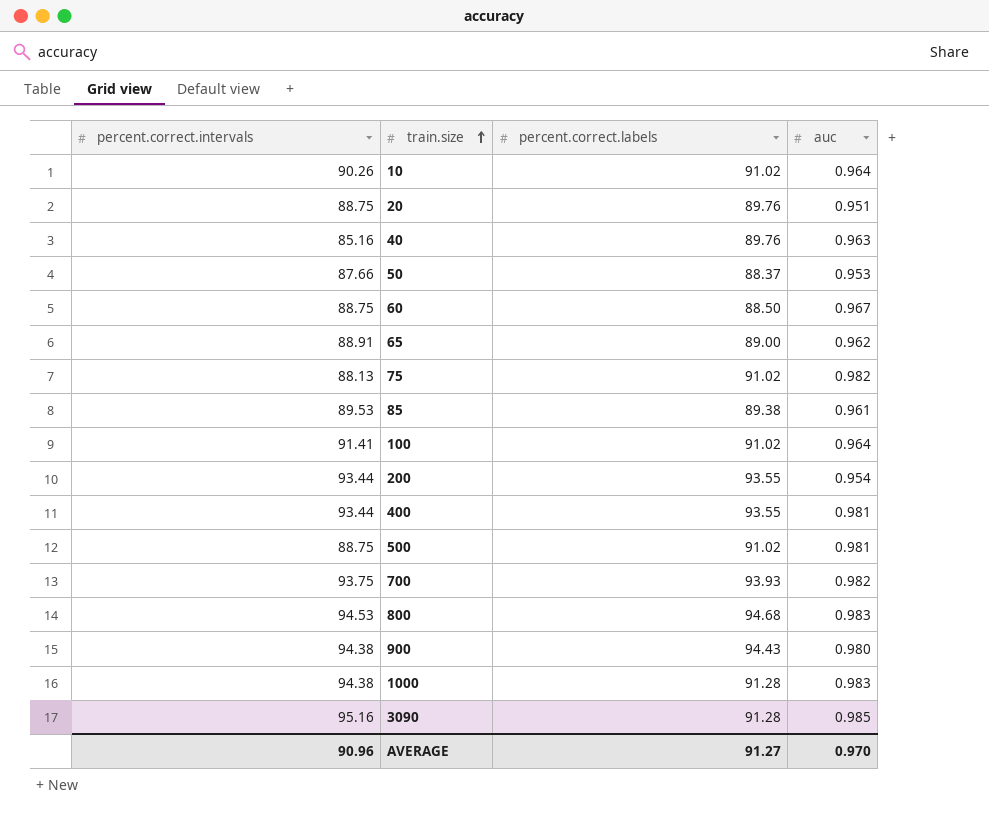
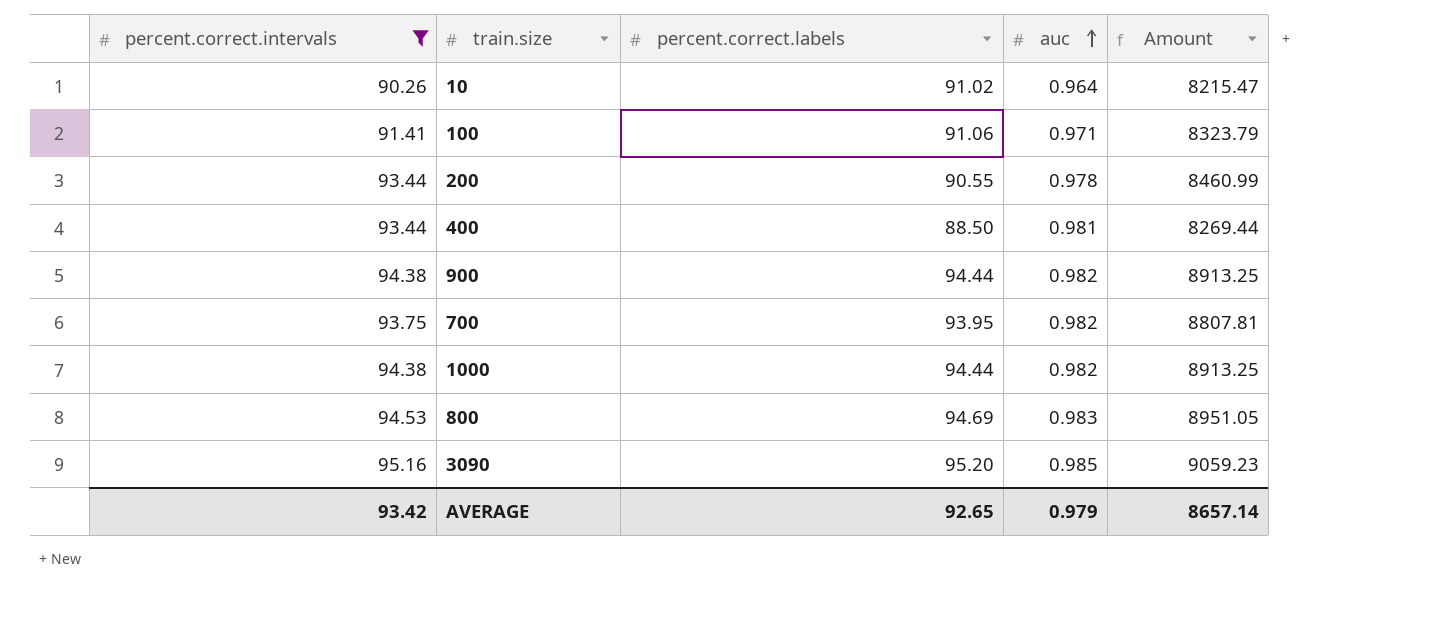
filter: none -> percent.correct.intervals >= 90.26
row order: train.size ascending -> auc ascending
column Amount | formula: none -> [percent.correct.intervals] * [percent.correct.labels]
100 | percent.correct.labels: 91.02 -> 91.06
100 | auc: 0.964 -> 0.971
200 | percent.correct.labels: 93.55 -> 90.55
200 | auc: 0.954 -> 0.978
400 | percent.correct.labels: 93.55 -> 88.50
900 | percent.correct.labels: 94.43 -> 94.44
900 | auc: 0.980 -> 0.982
700 | percent.correct.labels: 93.93 -> 93.95
1000 | percent.correct.labels: 91.28 -> 94.44
1000 | auc: 0.983 -> 0.982
800 | percent.correct.labels: 94.68 -> 94.69
3090 | percent.correct.labels: 91.28 -> 95.20
AVERAGE | percent.correct.intervals: 90.96 -> 93.42
AVERAGE | percent.correct.labels: 91.27 -> 92.65
AVERAGE | auc: 0.970 -> 0.979

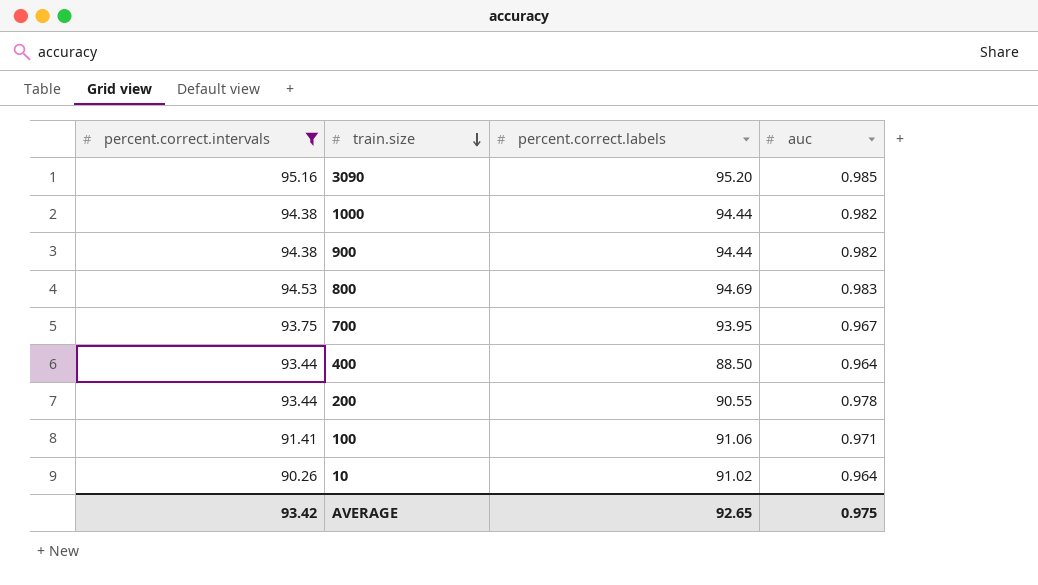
row order: auc ascending -> train.size descending
column Amount | formula: [percent.correct.intervals] * [percent.correct.labels] -> none
700 | auc: 0.982 -> 0.967
400 | auc: 0.981 -> 0.964
AVERAGE | auc: 0.979 -> 0.975

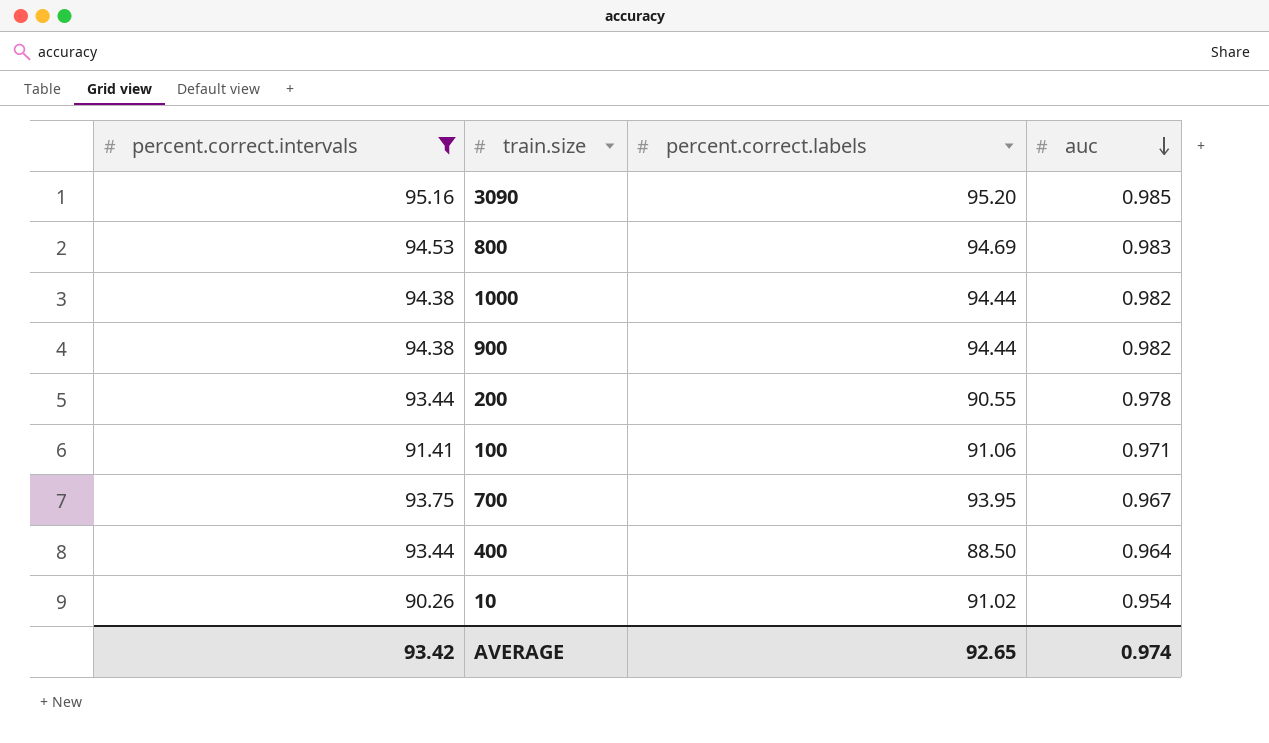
row order: train.size descending -> auc descending
10 | auc: 0.964 -> 0.954
AVERAGE | auc: 0.975 -> 0.974

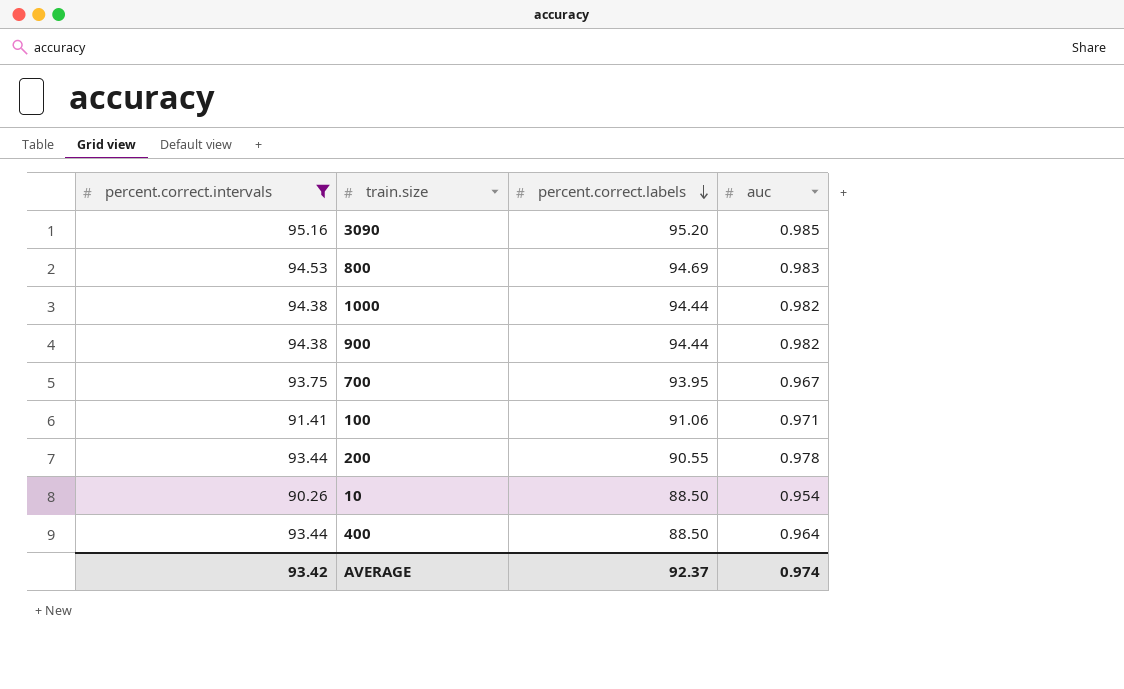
row order: auc descending -> percent.correct.labels descending
10 | percent.correct.labels: 91.02 -> 88.50
AVERAGE | percent.correct.labels: 92.65 -> 92.37

